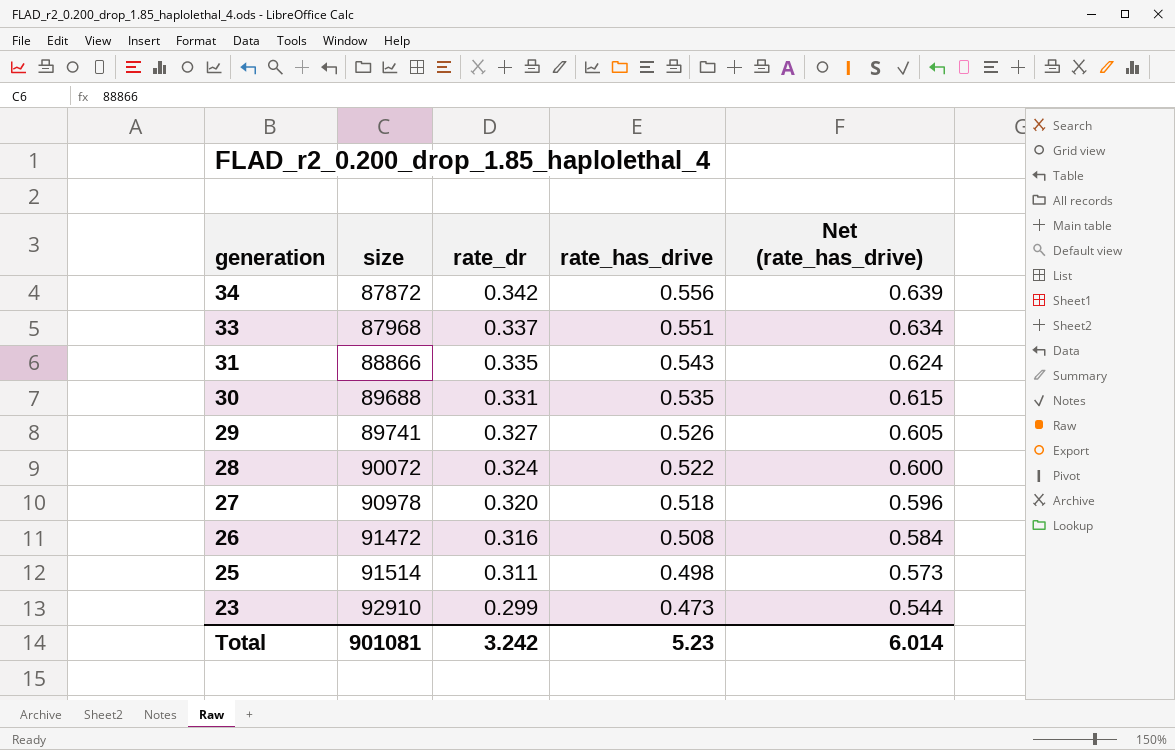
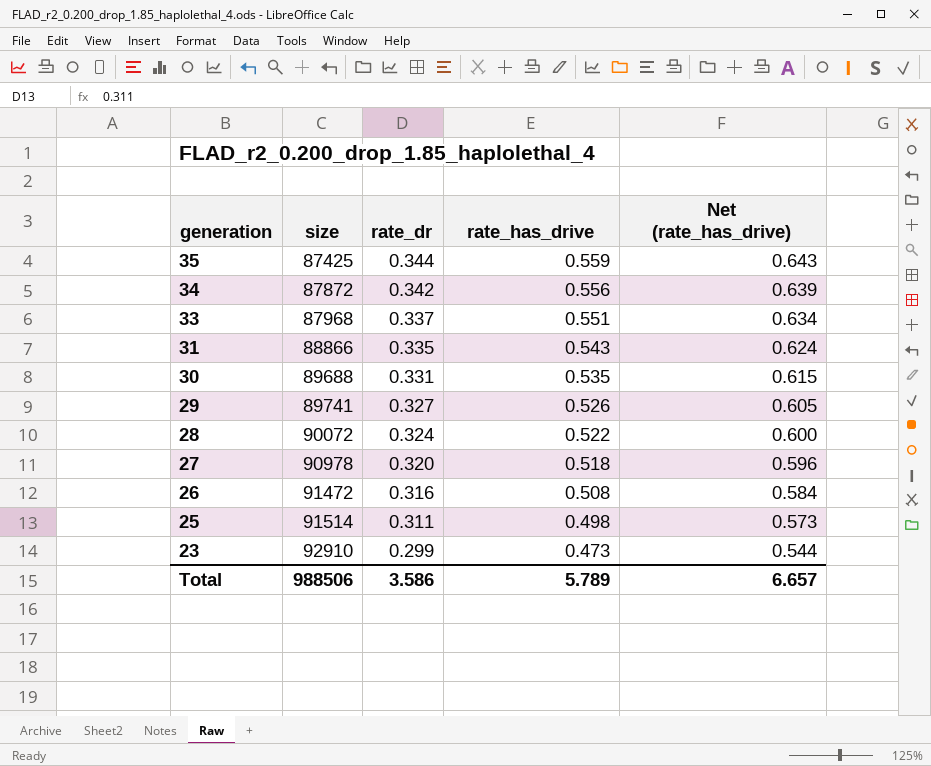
row 35: none -> 87425 | 0.344 | 0.559 | 0.643
Total | size: 901081 -> 988506
Total | rate_dr: 3.242 -> 3.586
Total | rate_has_drive: 5.23 -> 5.789
Total | Net (rate_has_drive): 6.014 -> 6.657

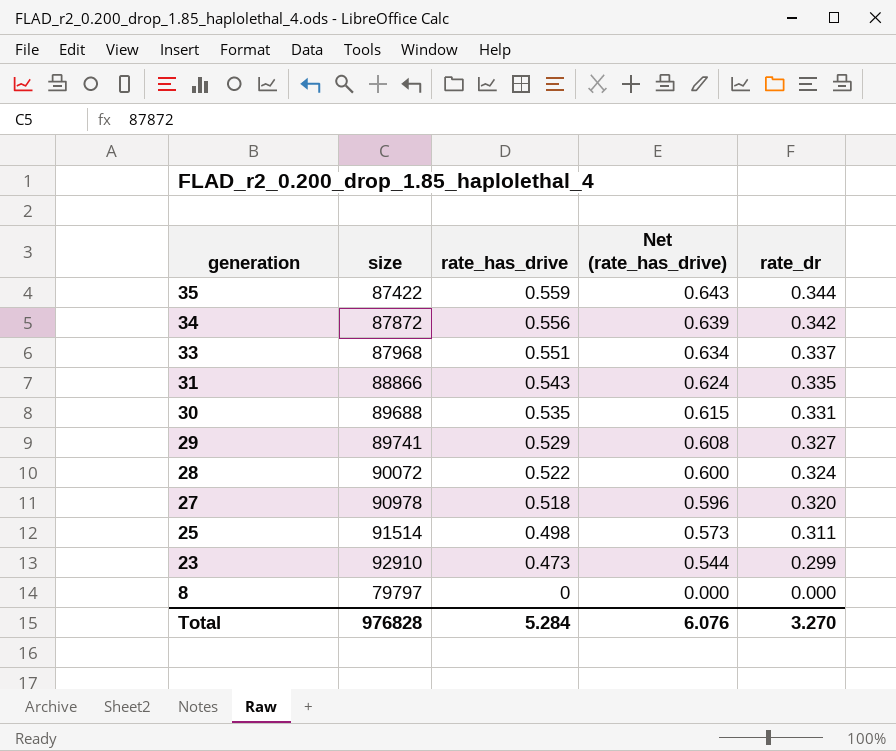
column rate_dr | position: 3 -> 5
row 26: 91472 | 0.316 | 0.508 | 0.584 -> none
35 | size: 87425 -> 87422
29 | rate_has_drive: 0.526 -> 0.529
29 | Net (rate_has_drive): 0.605 -> 0.608
row 8: none -> 79797 | 0 | 0.000 | 0.000
Total | size: 988506 -> 976828
Total | rate_has_drive: 5.789 -> 5.284
Total | Net (rate_has_drive): 6.657 -> 6.076
Total | rate_dr: 3.586 -> 3.270

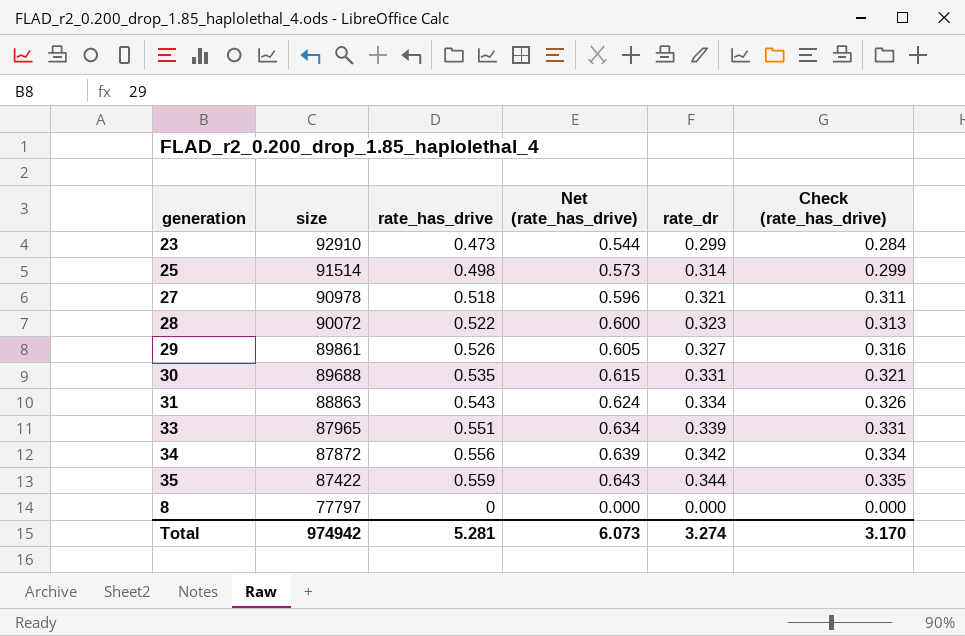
row order: generation descending -> size descending
column Check (rate_has_drive) | formula: none -> [rate_has_drive] * 0.6
25 | rate_dr: 0.311 -> 0.314
27 | rate_dr: 0.320 -> 0.321
28 | rate_dr: 0.324 -> 0.323
29 | size: 89741 -> 89861
29 | rate_has_drive: 0.529 -> 0.526
29 | Net (rate_has_drive): 0.608 -> 0.605
31 | size: 88866 -> 88863
31 | rate_dr: 0.335 -> 0.334
33 | size: 87968 -> 87965
33 | rate_dr: 0.337 -> 0.339
8 | size: 79797 -> 77797
Total | size: 976828 -> 974942
Total | rate_has_drive: 5.284 -> 5.281
Total | Net (rate_has_drive): 6.076 -> 6.073
Total | rate_dr: 3.270 -> 3.274

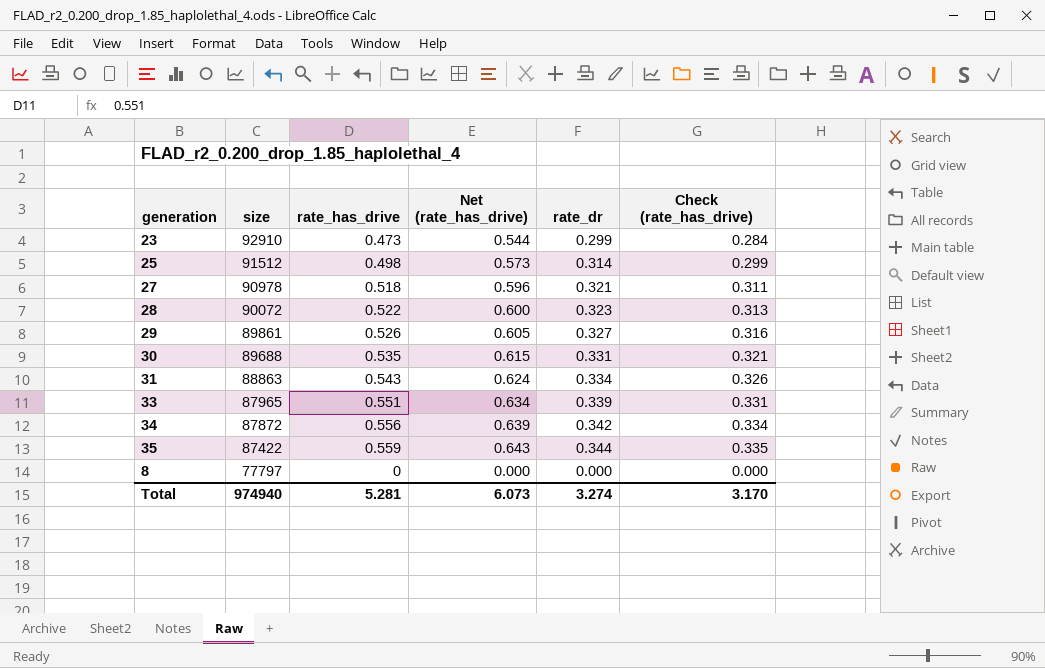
25 | size: 91514 -> 91512
Total | size: 974942 -> 974940

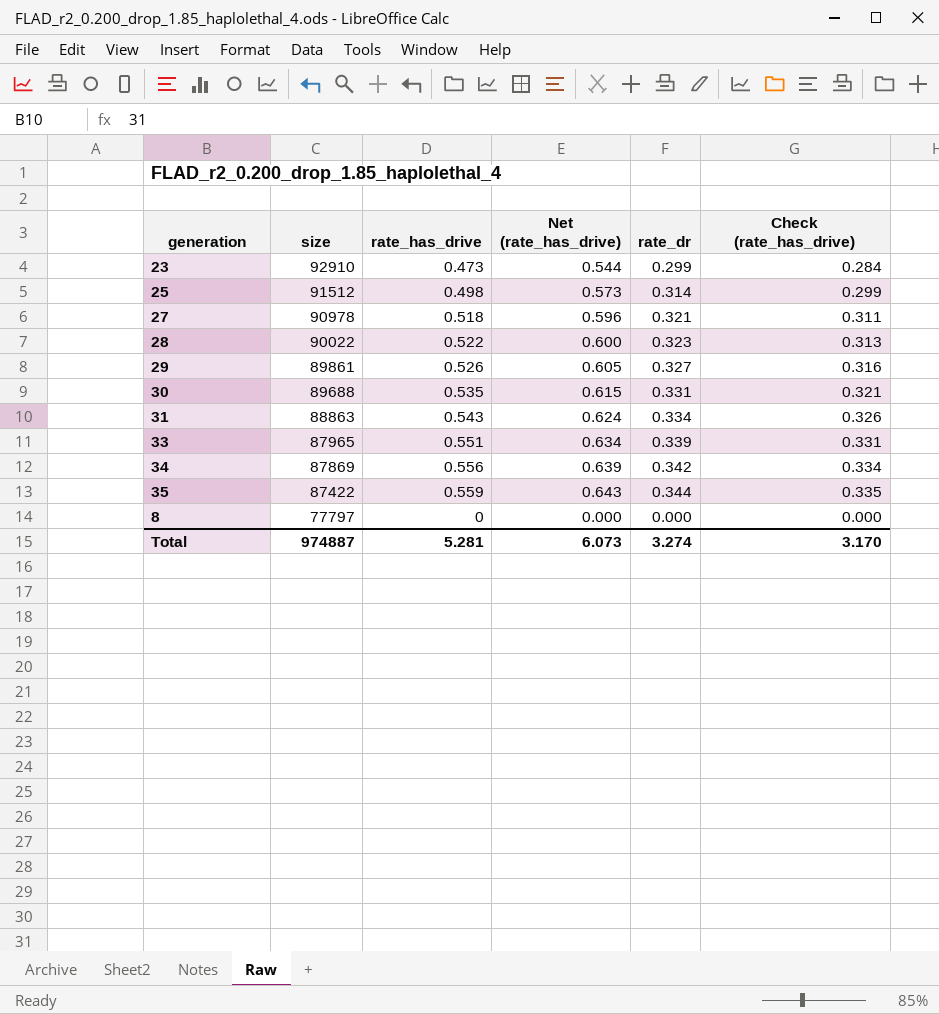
28 | size: 90072 -> 90022
34 | size: 87872 -> 87869
Total | size: 974940 -> 974887

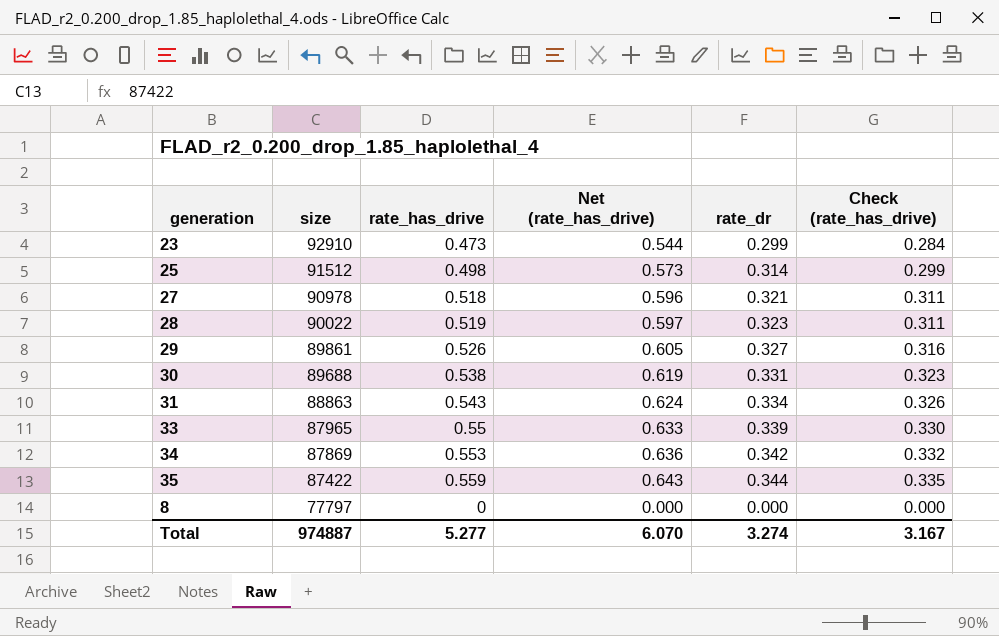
28 | rate_has_drive: 0.522 -> 0.519
28 | Net (rate_has_drive): 0.600 -> 0.597
28 | Check (rate_has_drive): 0.313 -> 0.311
30 | rate_has_drive: 0.535 -> 0.538
30 | Net (rate_has_drive): 0.615 -> 0.619
30 | Check (rate_has_drive): 0.321 -> 0.323
33 | rate_has_drive: 0.551 -> 0.55
33 | Net (rate_has_drive): 0.634 -> 0.633
33 | Check (rate_has_drive): 0.331 -> 0.330
34 | rate_has_drive: 0.556 -> 0.553
34 | Net (rate_has_drive): 0.639 -> 0.636
34 | Check (rate_has_drive): 0.334 -> 0.332
Total | rate_has_drive: 5.281 -> 5.277
Total | Net (rate_has_drive): 6.073 -> 6.070
Total | Check (rate_has_drive): 3.170 -> 3.167

